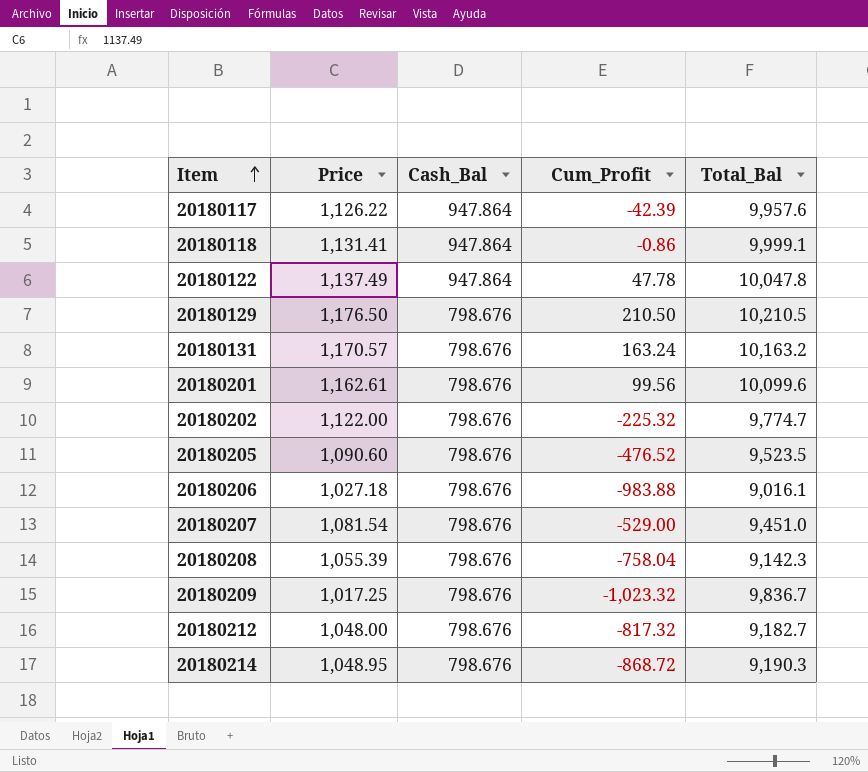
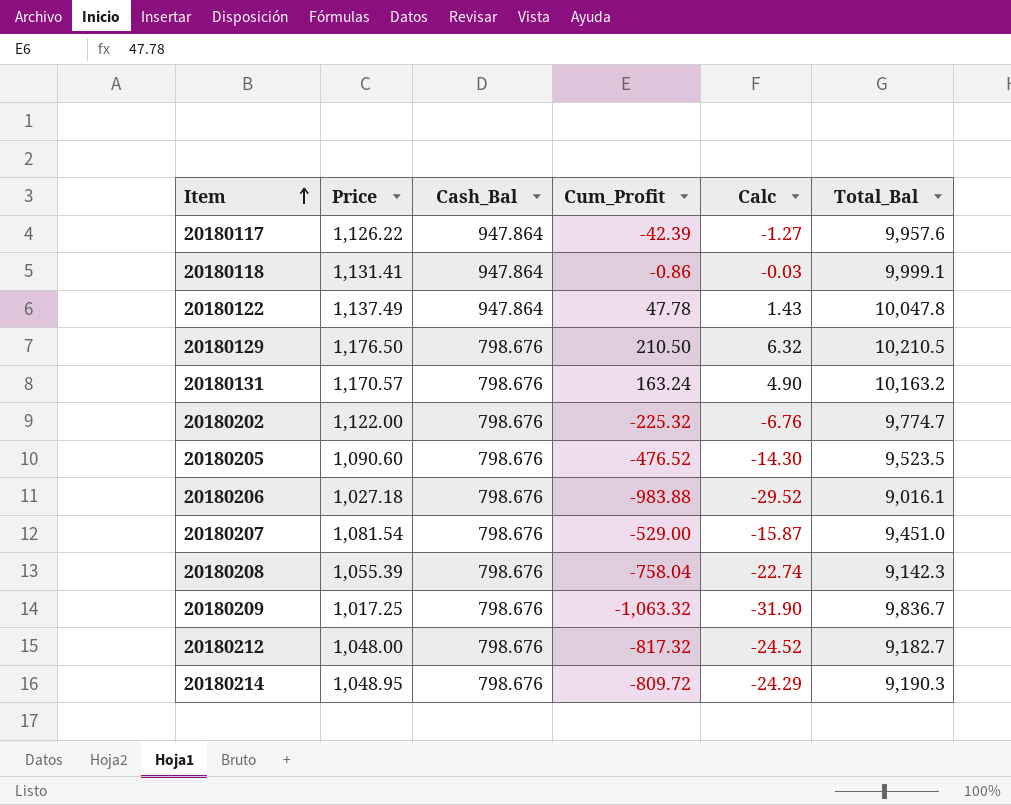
column Calc | formula: none -> [Cum_Profit] * 0.03
row 20180201: 1,162.61 | 798.676 | 99.56 | 10,099.6 -> none
20180209 | Cum_Profit: -1,023.32 -> -1,063.32
20180214 | Cum_Profit: -868.72 -> -809.72

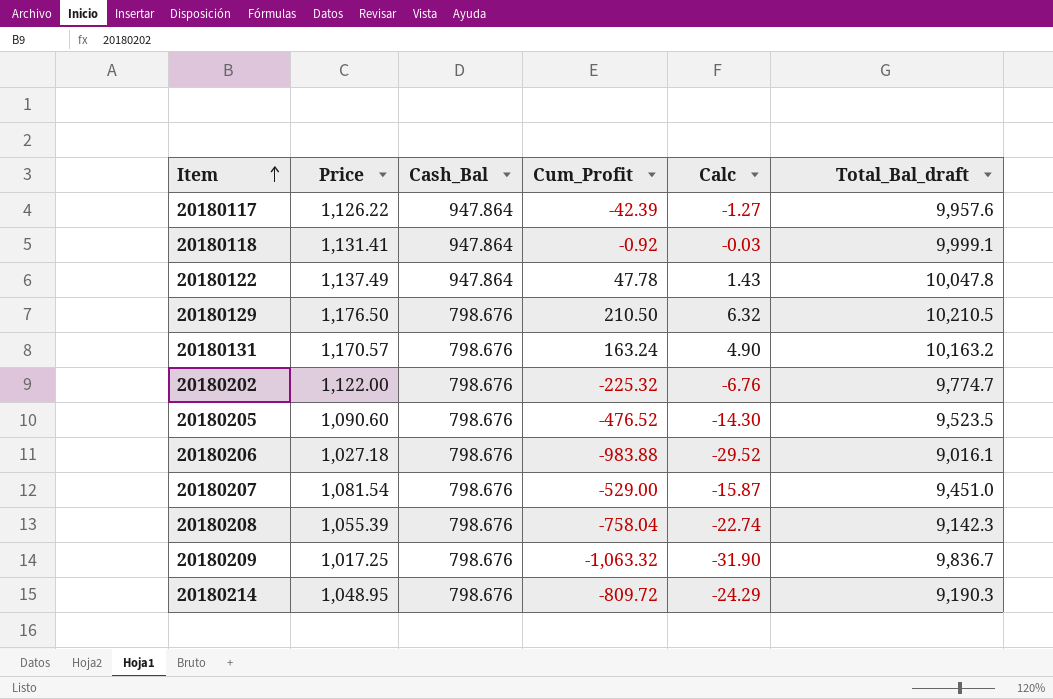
column name: Total_Bal -> Total_Bal_draft
row 20180212: 1,048.00 | 798.676 | -817.32 | -24.52 | 9,182.7 -> none
20180118 | Cum_Profit: -0.86 -> -0.92

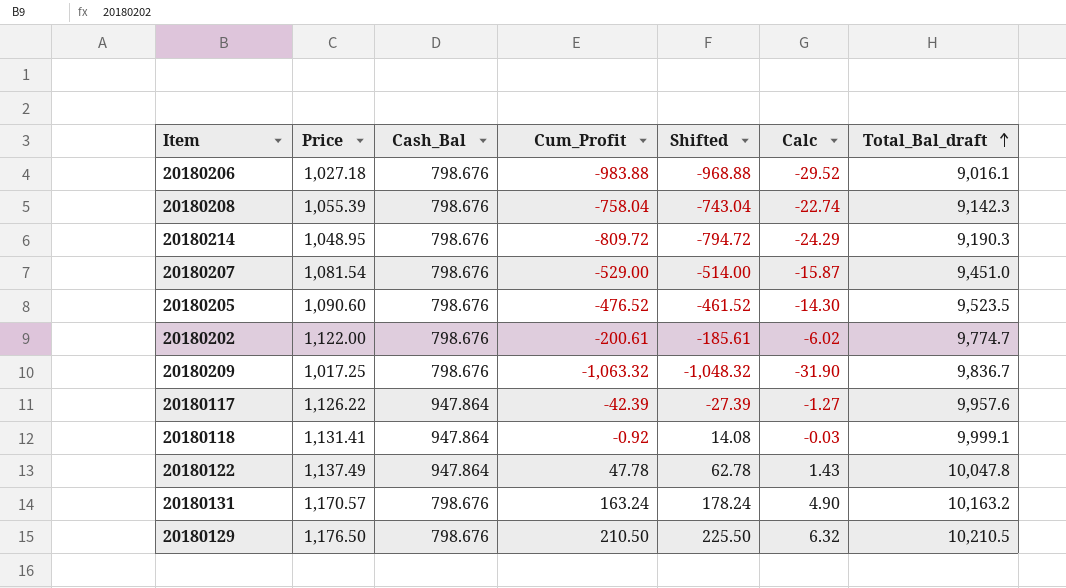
row order: Item ascending -> Total_Bal_draft ascending
column Shifted | formula: none -> [Cum_Profit] + 15
20180202 | Cum_Profit: -225.32 -> -200.61
20180202 | Calc: -6.76 -> -6.02

